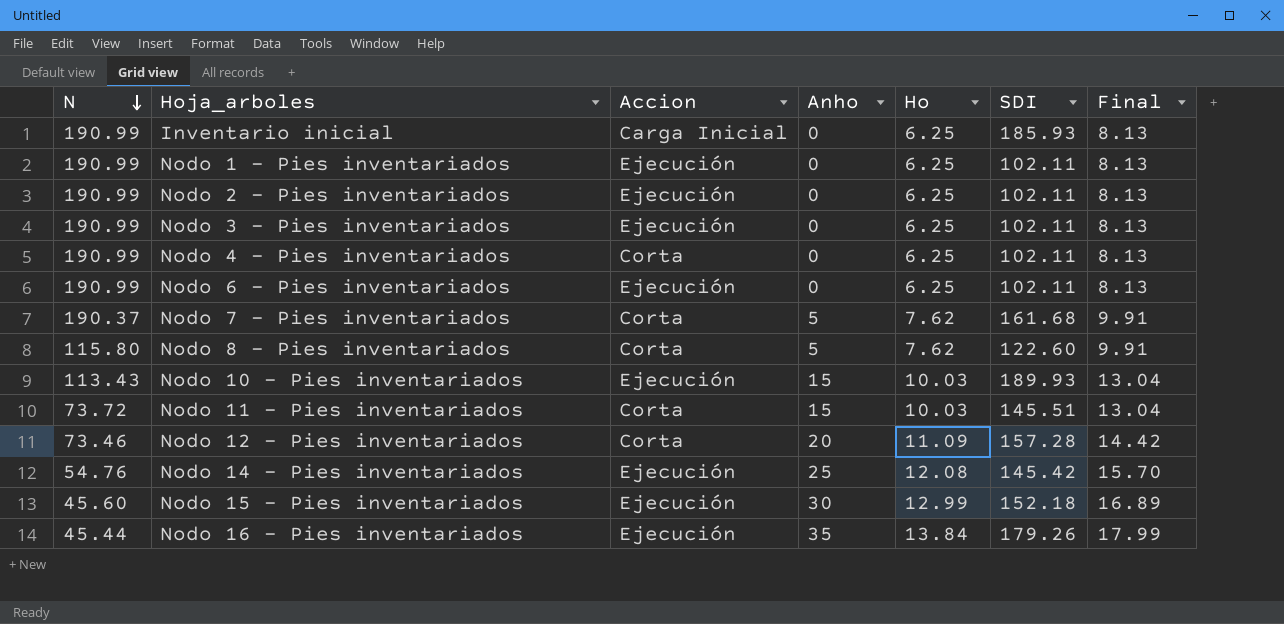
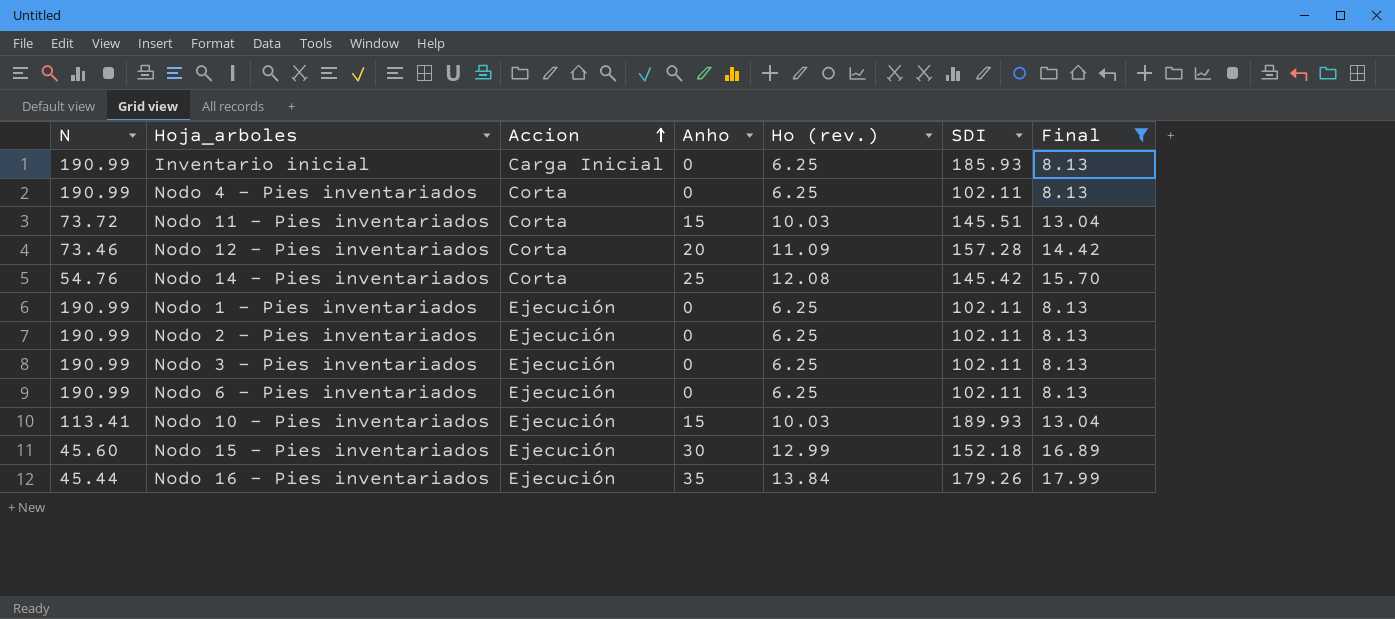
filter: none -> Final != 9.91
row order: N descending -> Accion ascending
column name: Ho -> Ho (rev.)
Nodo 14 - Pies inventariados | Accion: Ejecución -> Corta
Nodo 10 - Pies inventariados | N: 113.43 -> 113.41

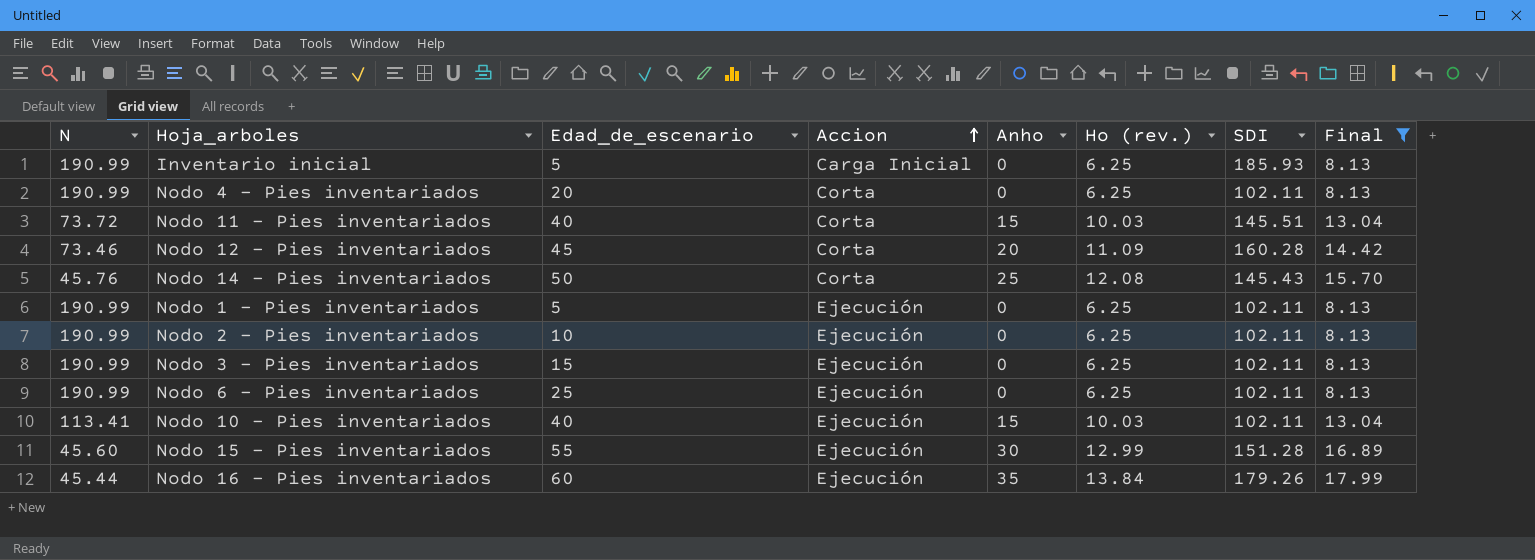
column Edad_de_escenario | position: none -> 3
Nodo 12 - Pies inventariados | SDI: 157.28 -> 160.28
Nodo 14 - Pies inventariados | N: 54.76 -> 45.76
Nodo 14 - Pies inventariados | SDI: 145.42 -> 145.43
Nodo 10 - Pies inventariados | SDI: 189.93 -> 102.11
Nodo 15 - Pies inventariados | SDI: 152.18 -> 151.28

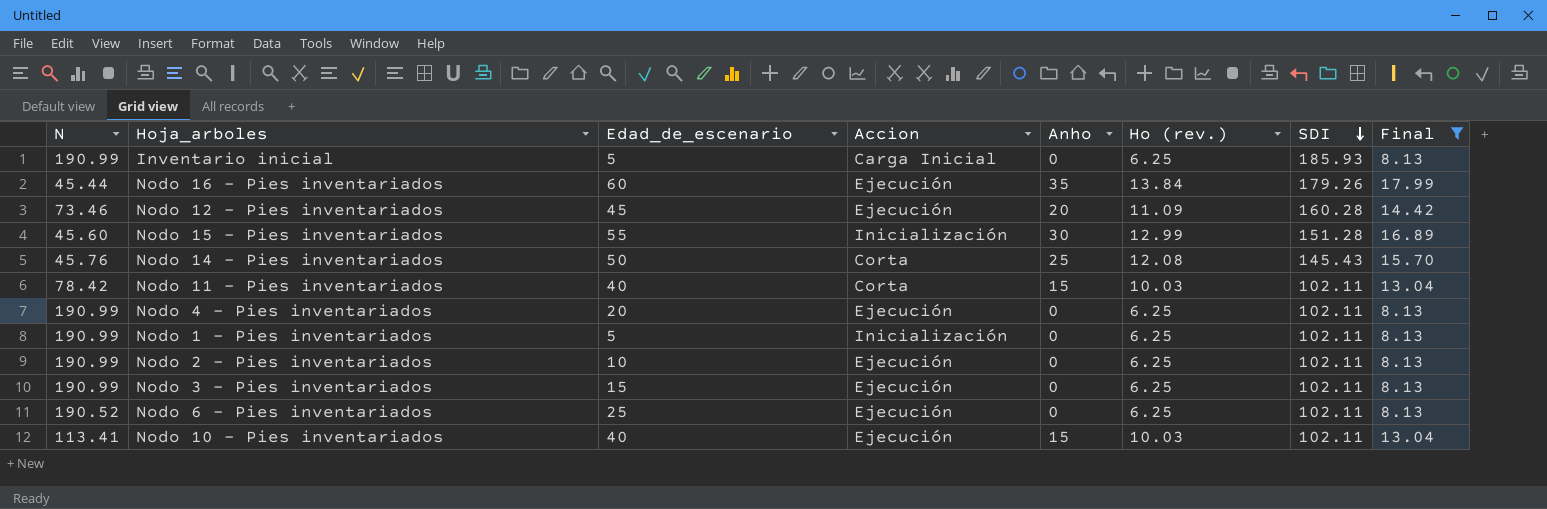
row order: Accion ascending -> SDI descending
Nodo 12 - Pies inventariados | Accion: Corta -> Ejecución
Nodo 15 - Pies inventariados | Accion: Ejecución -> Inicialización
Nodo 11 - Pies inventariados | N: 73.72 -> 78.42
Nodo 11 - Pies inventariados | SDI: 145.51 -> 102.11
Nodo 4 - Pies inventariados | Accion: Corta -> Ejecución
Nodo 1 - Pies inventariados | Accion: Ejecución -> Inicialización
Nodo 6 - Pies inventariados | N: 190.99 -> 190.52

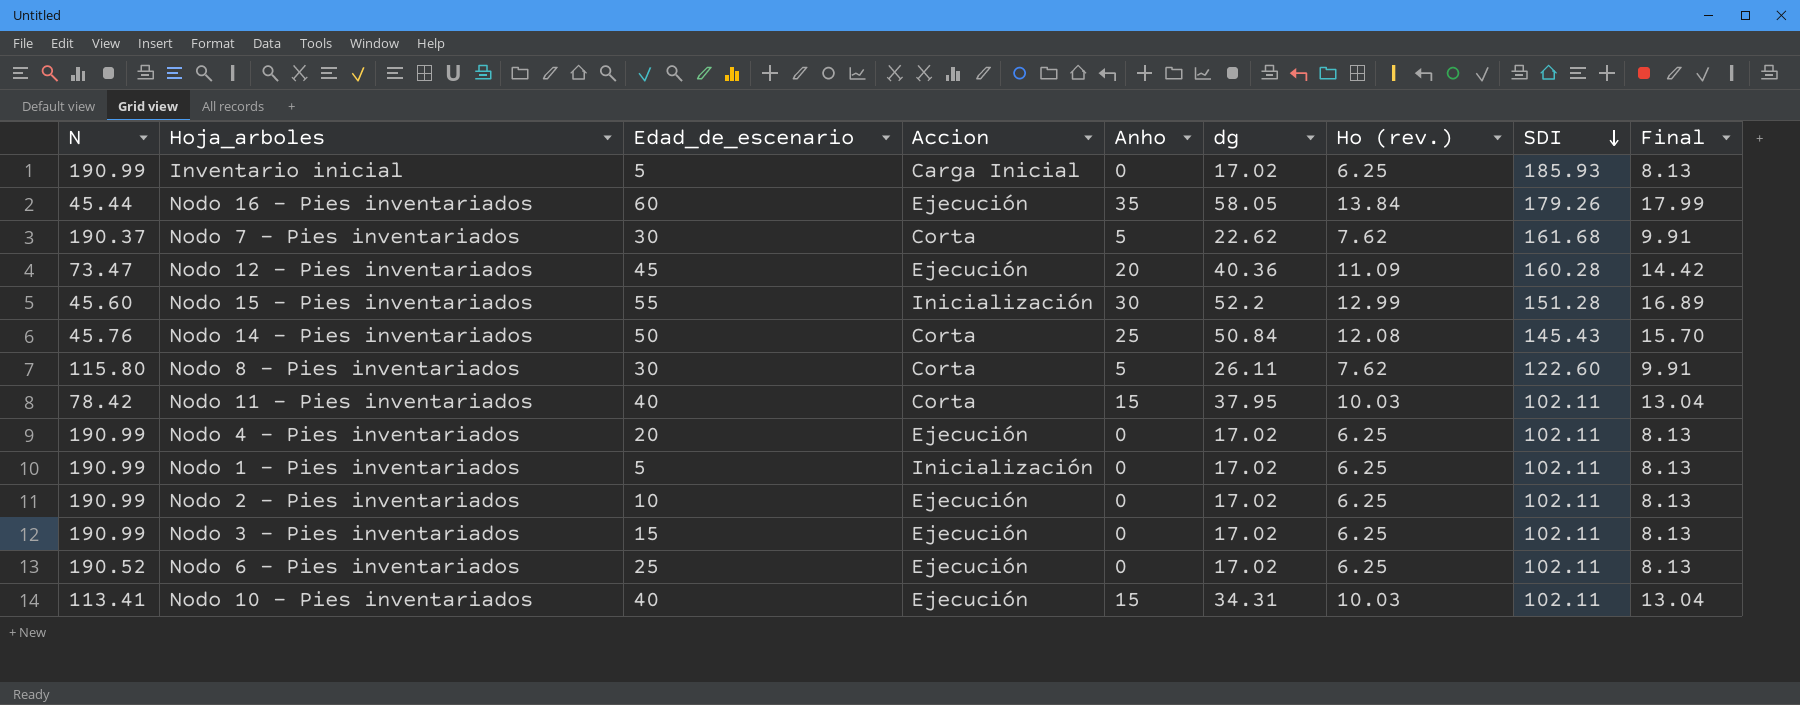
filter: Final != 9.91 -> none
column dg | position: none -> 6
Nodo 12 - Pies inventariados | N: 73.46 -> 73.47

